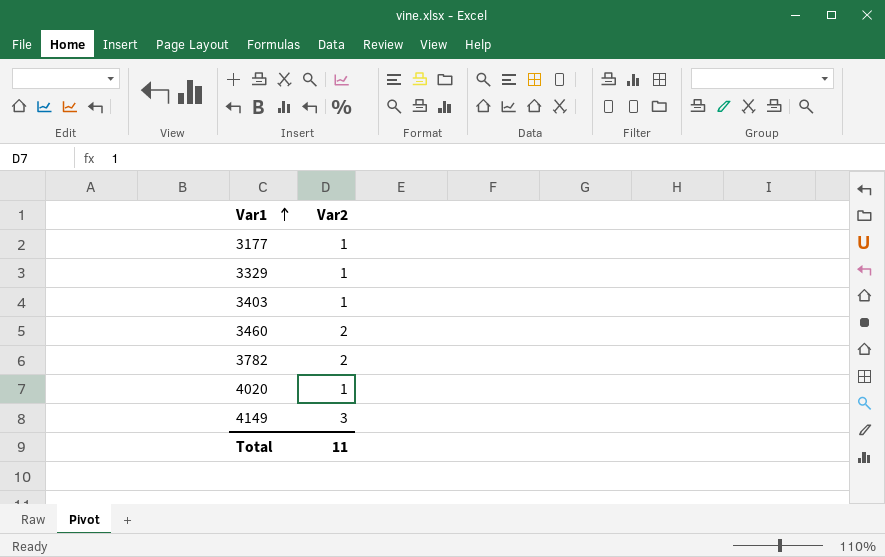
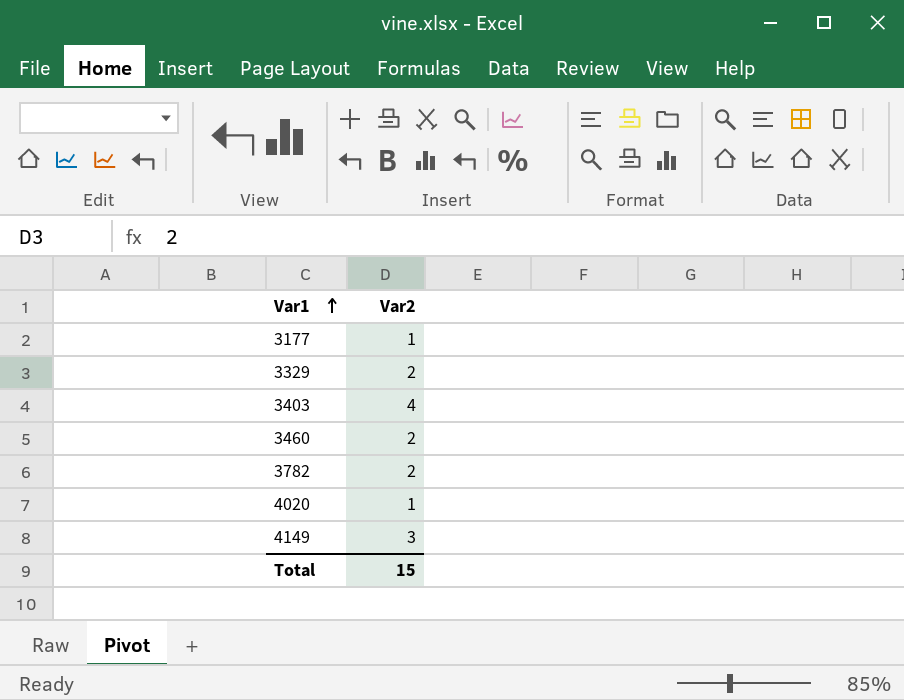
3329 | Var2: 1 -> 2
3403 | Var2: 1 -> 4
Total | Var2: 11 -> 15

